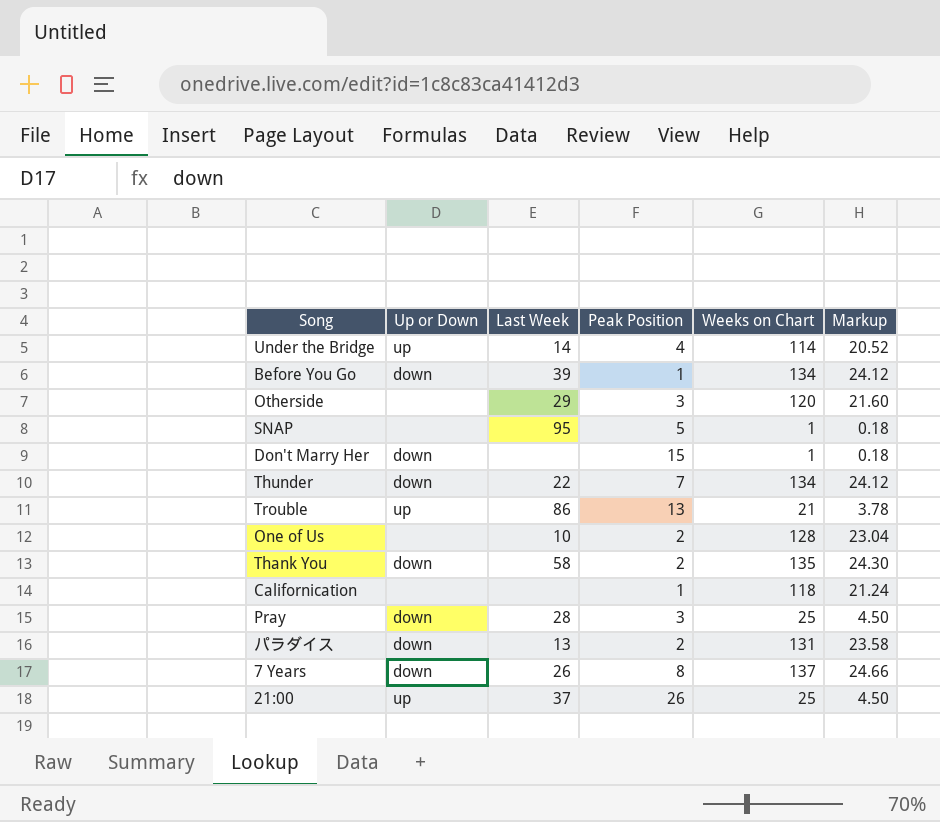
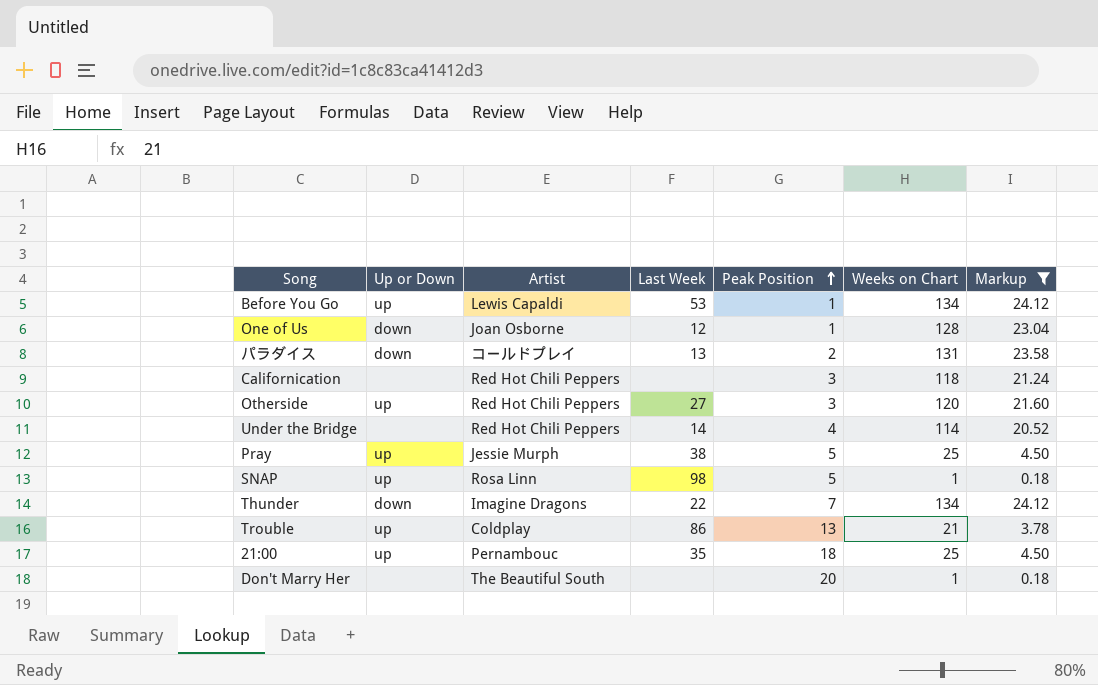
filter: none -> Markup <= 24.12
row order: none -> Peak Position ascending
column Artist | position: none -> 3
Before You Go | Up or Down: down -> up
Before You Go | Last Week: 39 -> 53
One of Us | Up or Down: none -> down
One of Us | Last Week: 10 -> 12
One of Us | Peak Position: 2 -> 1
Californication | Peak Position: 1 -> 3
Otherside | Up or Down: none -> up
Otherside | Last Week: 29 -> 27
Under the Bridge | Up or Down: up -> none
Pray | Up or Down: down -> up
Pray | Last Week: 28 -> 38
Pray | Peak Position: 3 -> 5
SNAP | Up or Down: none -> up
SNAP | Last Week: 95 -> 98
21:00 | Last Week: 37 -> 35
21:00 | Peak Position: 26 -> 18
Don't Marry Her | Up or Down: down -> none
Don't Marry Her | Peak Position: 15 -> 20

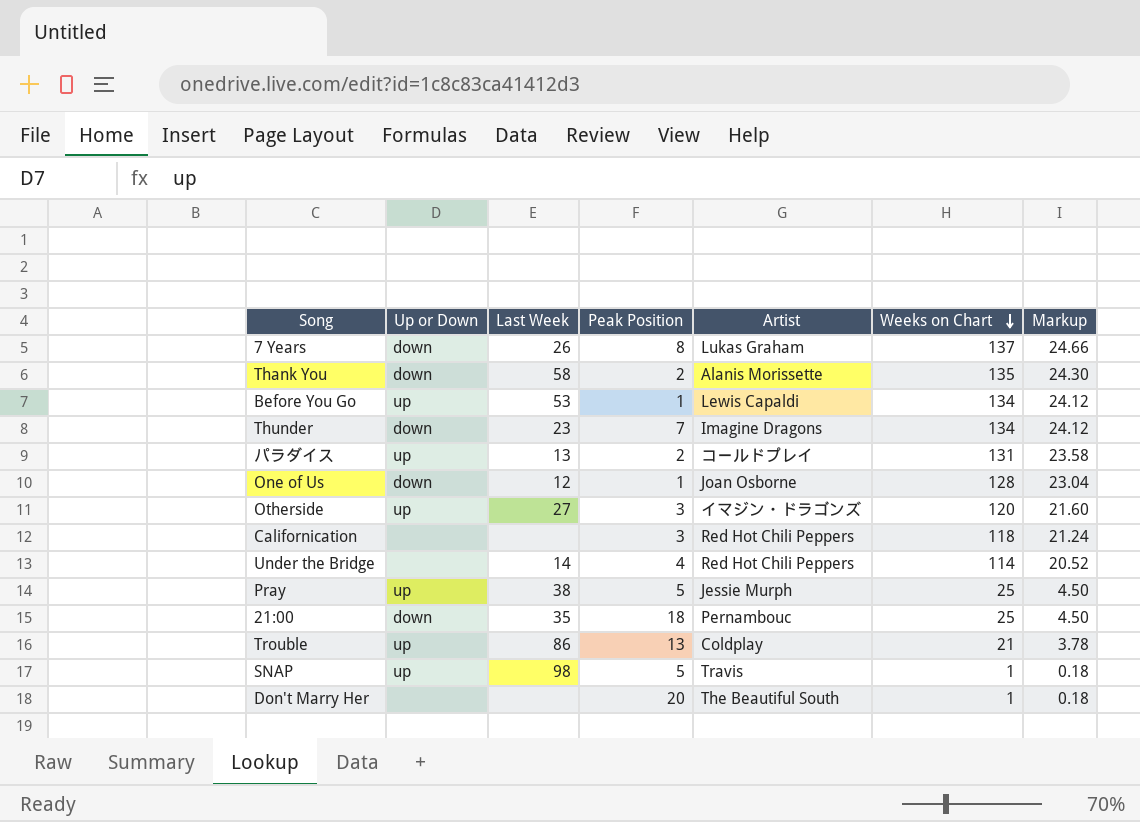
filter: Markup <= 24.12 -> none
row order: Peak Position ascending -> Weeks on Chart descending
column Artist | position: 3 -> 5
Thunder | Last Week: 22 -> 23
パラダイス | Up or Down: down -> up
Otherside | Artist: Red Hot Chili Peppers -> イマジン・ドラゴンズ
21:00 | Up or Down: up -> down
SNAP | Artist: Rosa Linn -> Travis

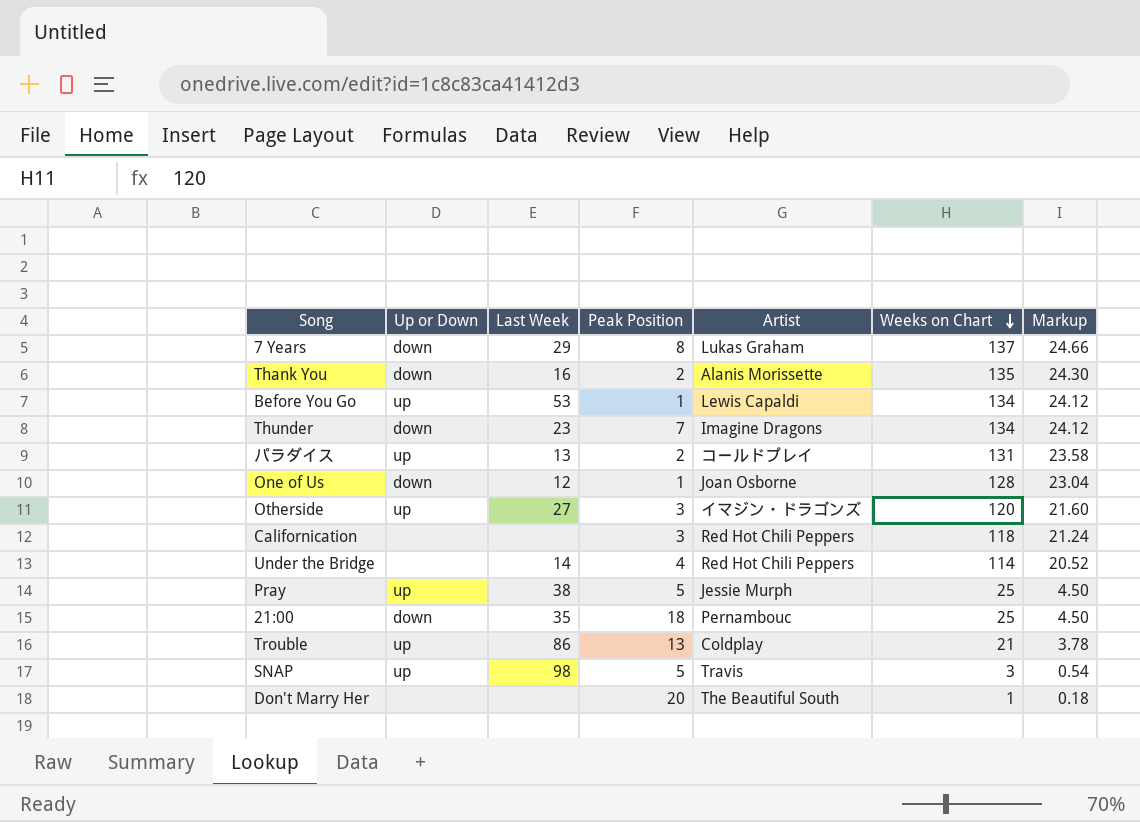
7 Years | Last Week: 26 -> 29
Thank You | Last Week: 58 -> 16
SNAP | Weeks on Chart: 1 -> 3
SNAP | Markup: 0.18 -> 0.54

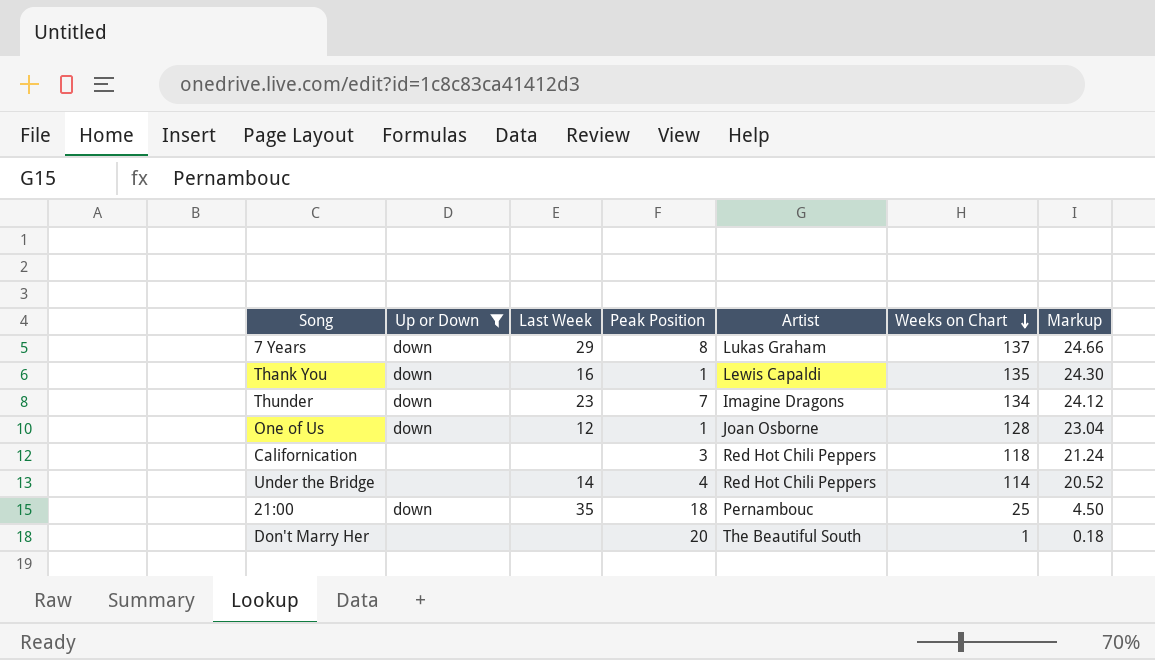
filter: none -> Up or Down != up
Thank You | Peak Position: 2 -> 1
Thank You | Artist: Alanis Morissette -> Lewis Capaldi

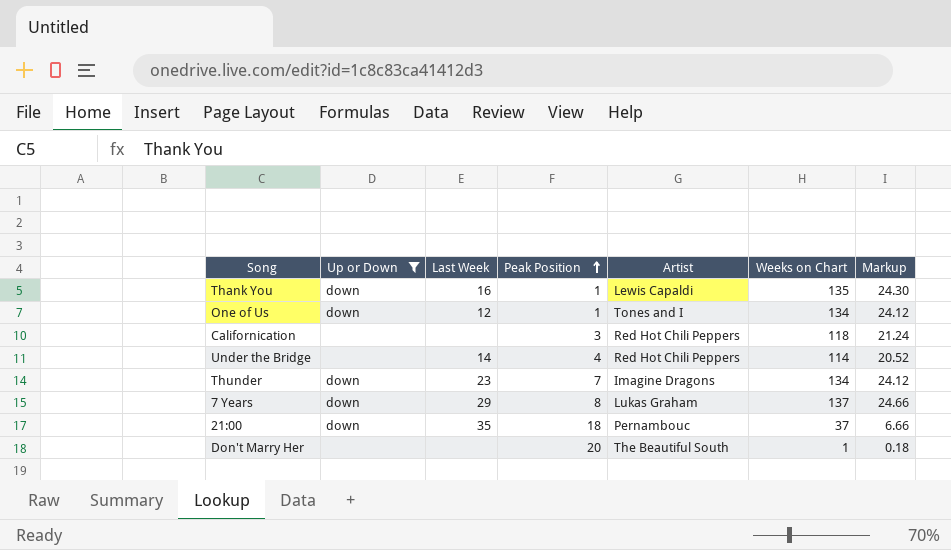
row order: Weeks on Chart descending -> Peak Position ascending
One of Us | Artist: Joan Osborne -> Tones and I
One of Us | Weeks on Chart: 128 -> 134
One of Us | Markup: 23.04 -> 24.12
21:00 | Weeks on Chart: 25 -> 37
21:00 | Markup: 4.50 -> 6.66

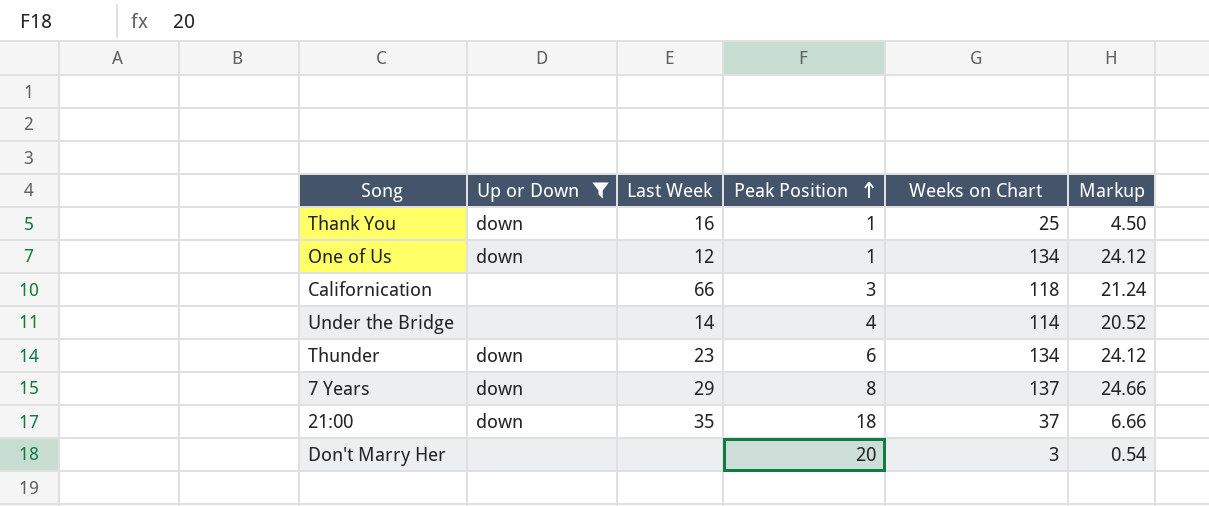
column Artist | position: 5 -> none
Thank You | Weeks on Chart: 135 -> 25
Thank You | Markup: 24.30 -> 4.50
Californication | Last Week: none -> 66
Thunder | Peak Position: 7 -> 6
Don't Marry Her | Weeks on Chart: 1 -> 3
Don't Marry Her | Markup: 0.18 -> 0.54

